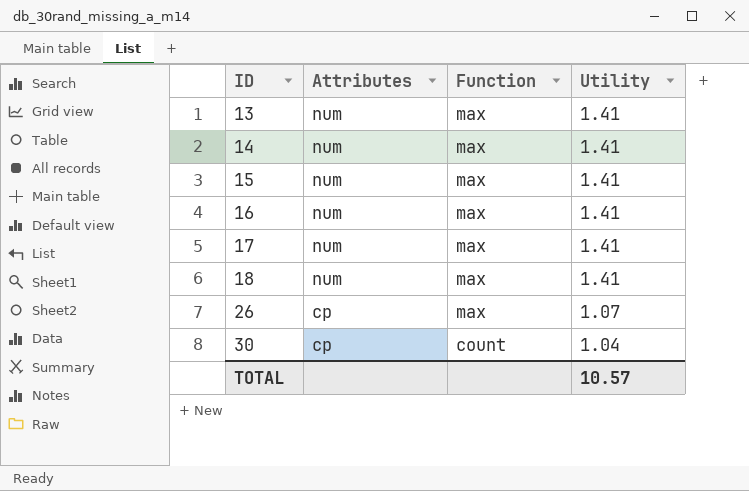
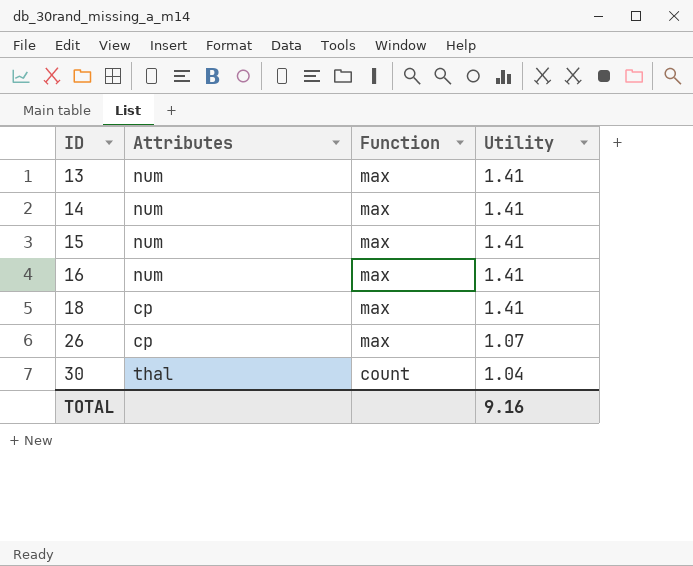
row 17: num | max | 1.41 -> none
18 | Attributes: num -> cp
30 | Attributes: cp -> thal
TOTAL | Utility: 10.57 -> 9.16

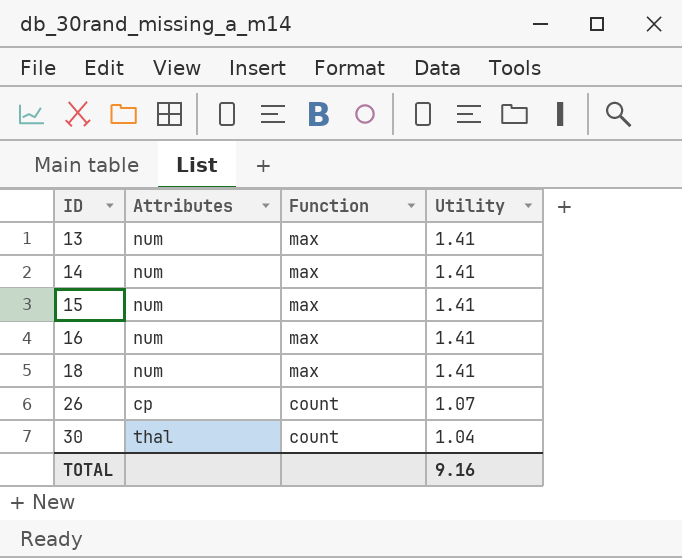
18 | Attributes: cp -> num
26 | Function: max -> count

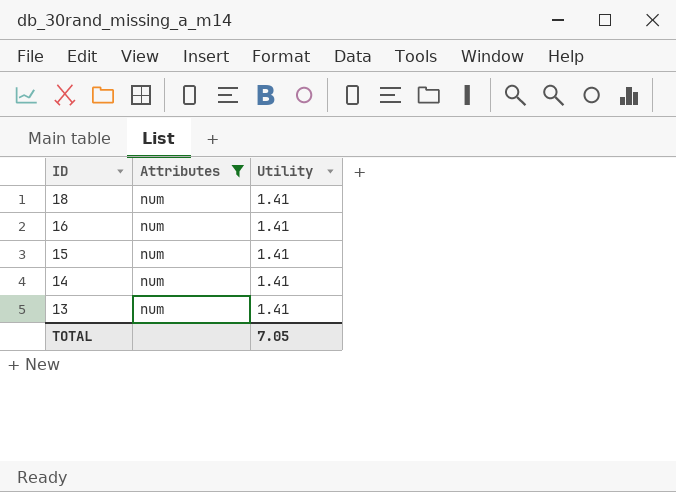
filter: none -> Attributes = num
row order: ID ascending -> ID descending
column Function | position: 3 -> none
TOTAL | Utility: 9.16 -> 7.05

